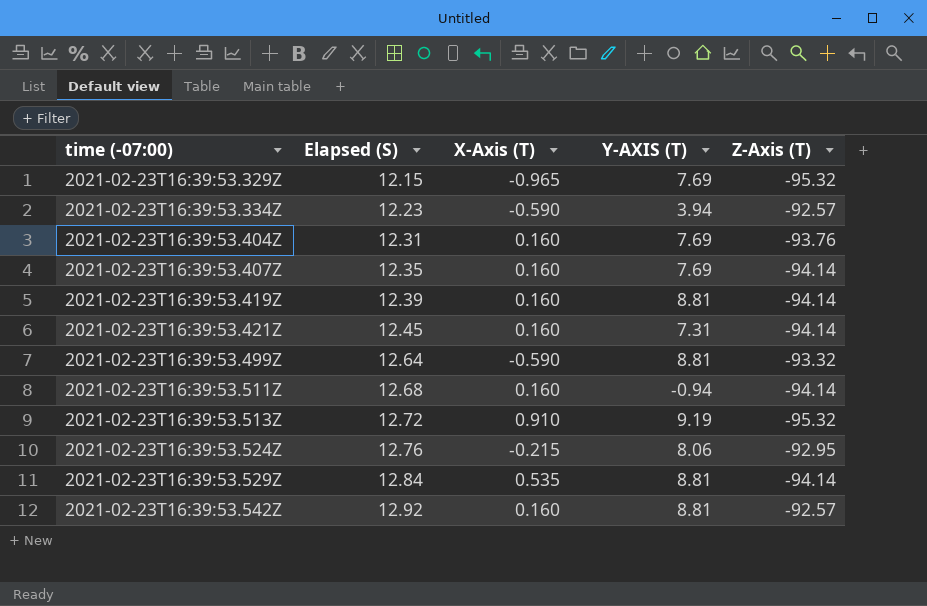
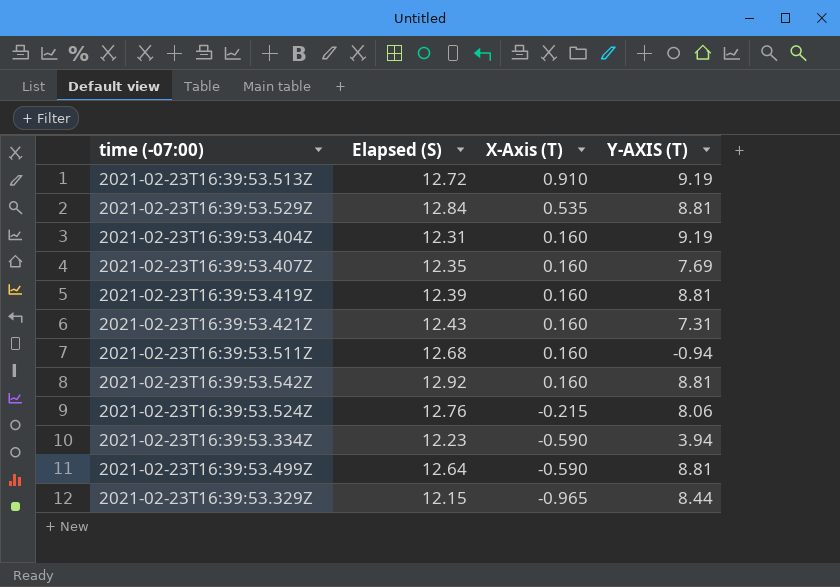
row order: time (-07:00) ascending -> X-Axis (T) descending
column Z-Axis (T) | position: 5 -> none
2021-02-23T16:39:53.404Z | Y-AXIS (T): 7.69 -> 9.19
2021-02-23T16:39:53.421Z | Elapsed (S): 12.45 -> 12.43
2021-02-23T16:39:53.329Z | Y-AXIS (T): 7.69 -> 8.44

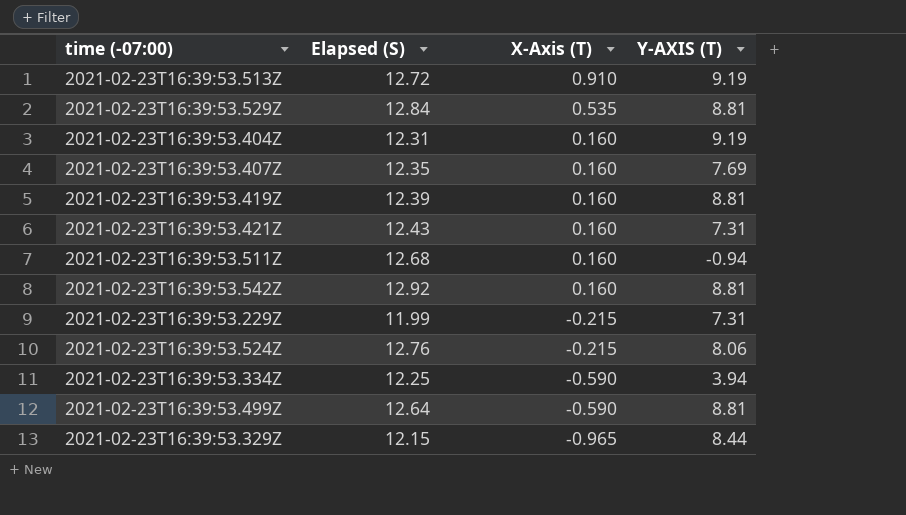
row 2021-02-23T16:39:53.229Z: none -> 11.99 | -0.215 | 7.31
2021-02-23T16:39:53.334Z | Elapsed (S): 12.23 -> 12.25

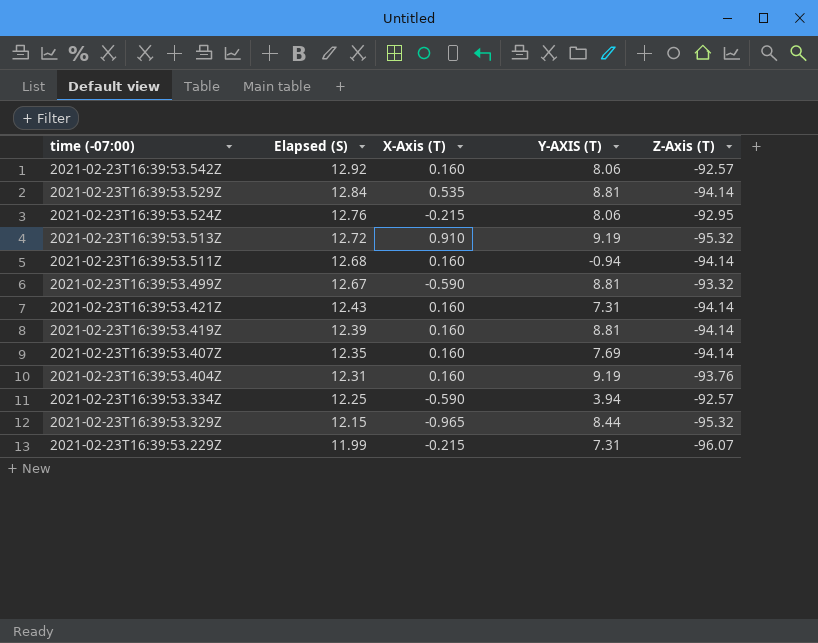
row order: X-Axis (T) descending -> time (-07:00) descending
column Z-Axis (T) | position: none -> 5
2021-02-23T16:39:53.542Z | Y-AXIS (T): 8.81 -> 8.06
2021-02-23T16:39:53.499Z | Elapsed (S): 12.64 -> 12.67

